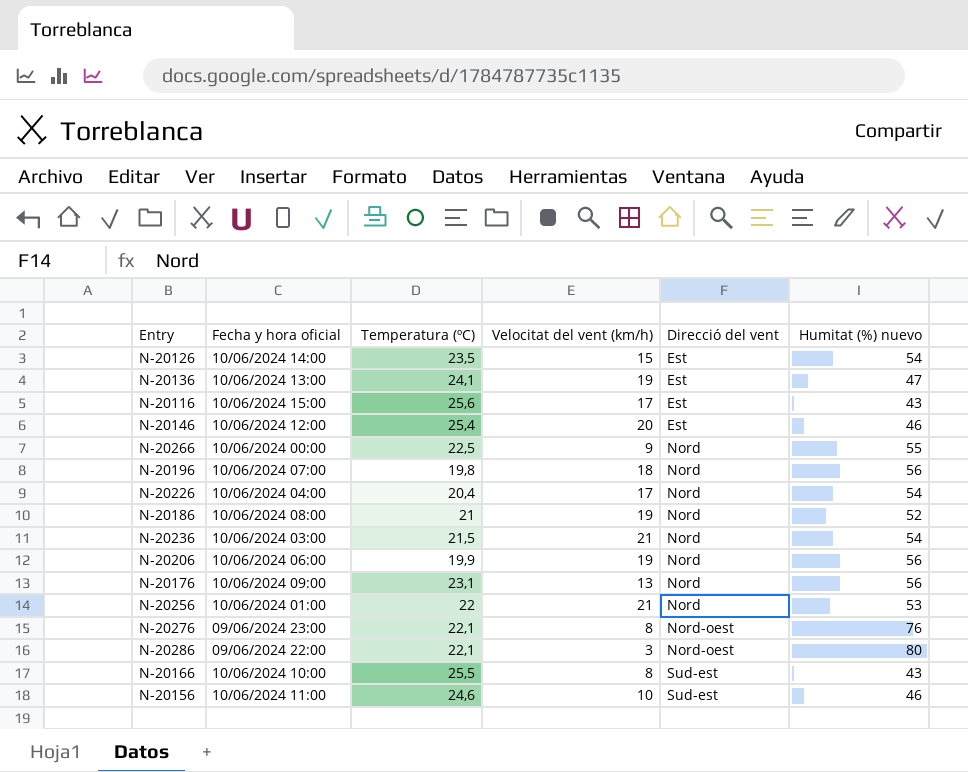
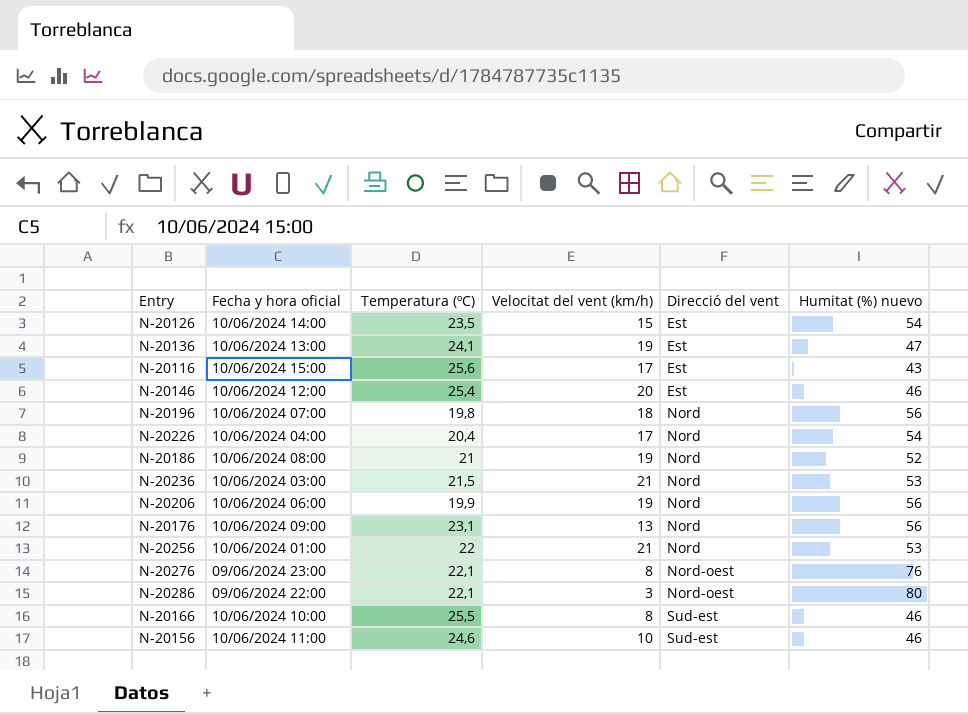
row N-20266: 10/06/2024 00:00 | 22,5 | 9 | Nord | 55 -> none
N-20236 | Humitat (%) nuevo: 54 -> 53
N-20166 | Humitat (%) nuevo: 43 -> 46

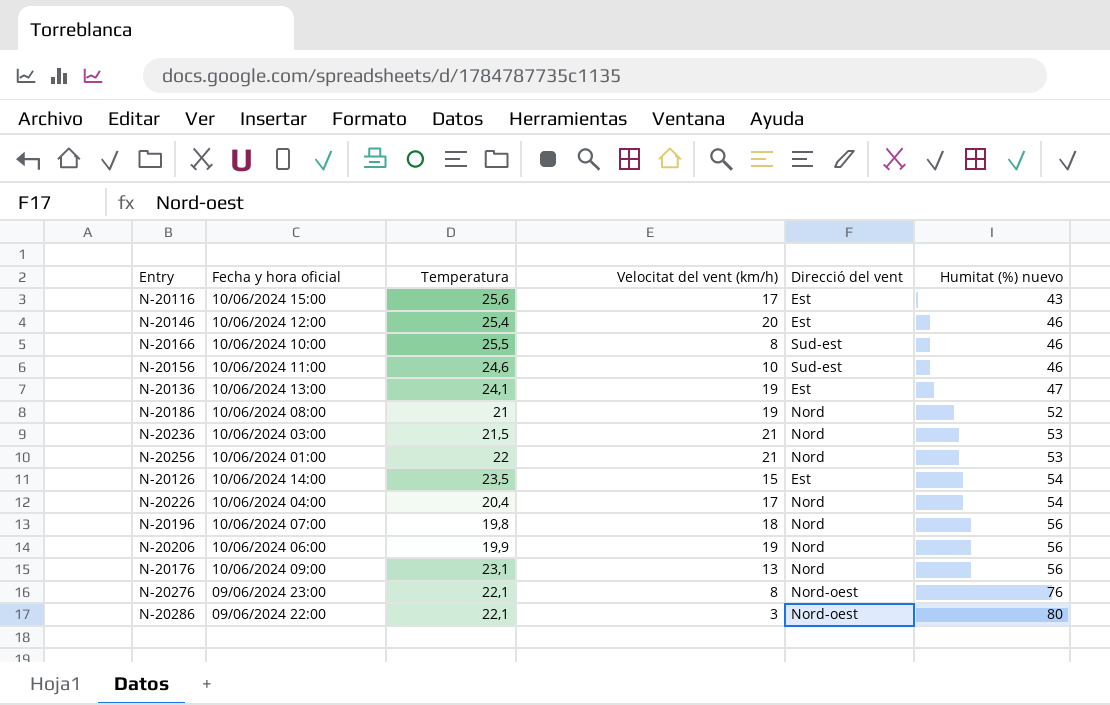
row order: Direcció del vent ascending -> Humitat (%) nuevo ascending
column name: Temperatura (ºC) -> Temperatura

